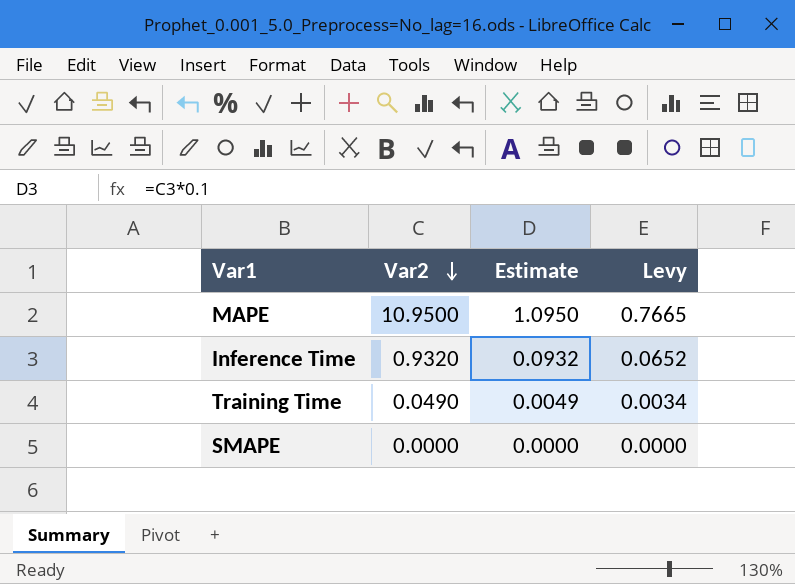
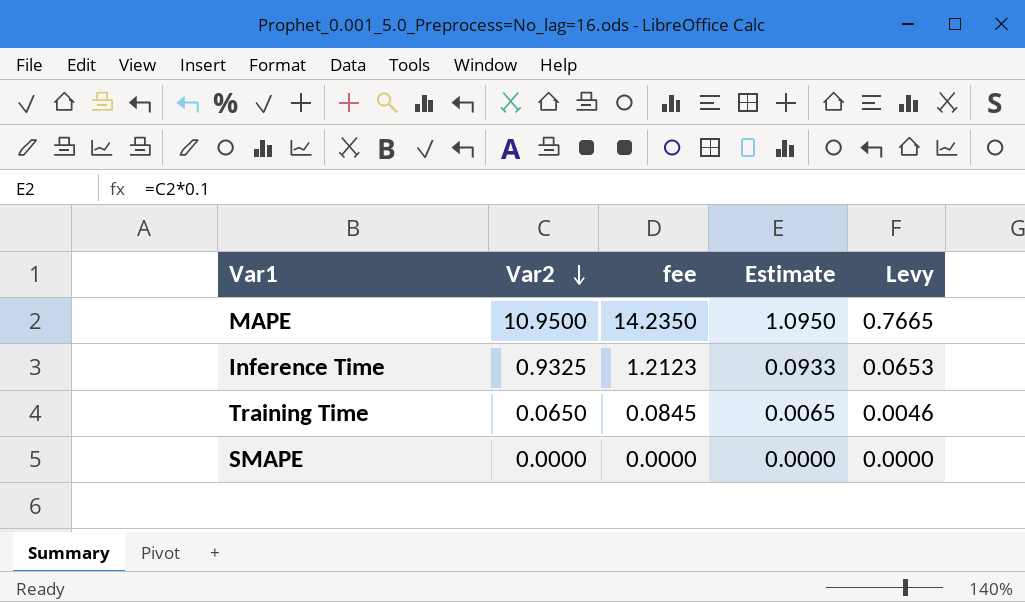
column fee | formula: none -> [Var2] * 1.3
Inference Time | Var2: 0.9320 -> 0.9325
Inference Time | Estimate: 0.0932 -> 0.0933
Inference Time | Levy: 0.0652 -> 0.0653
Training Time | Var2: 0.0490 -> 0.0650
Training Time | Estimate: 0.0049 -> 0.0065
Training Time | Levy: 0.0034 -> 0.0046

